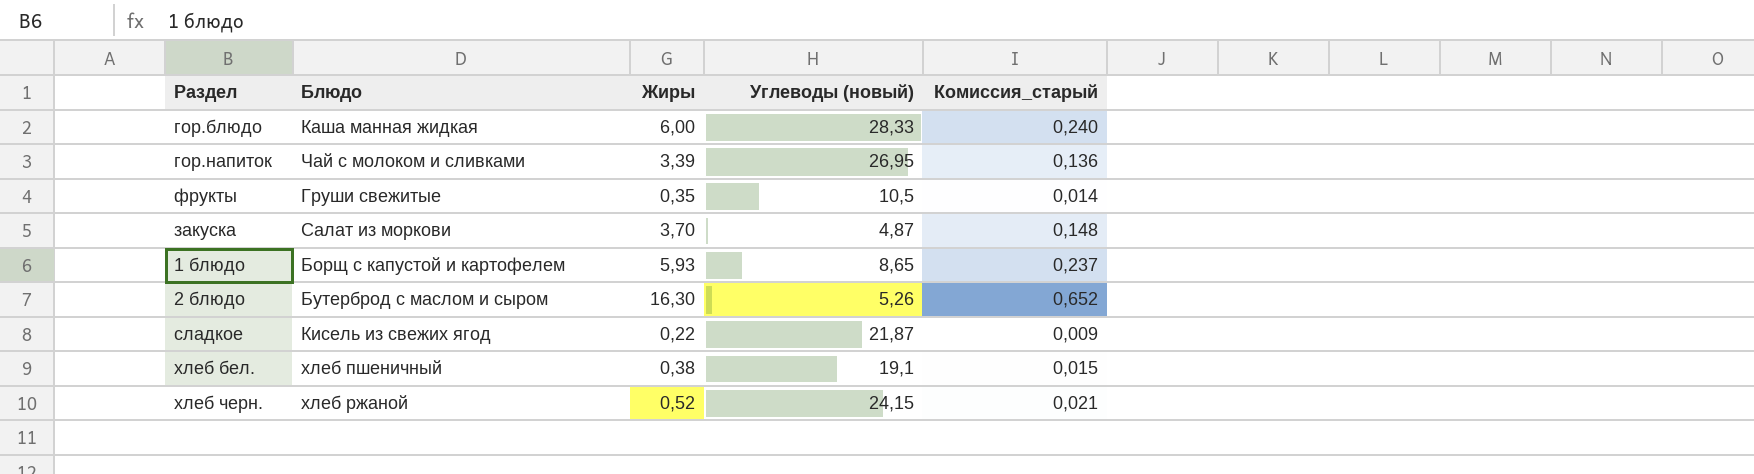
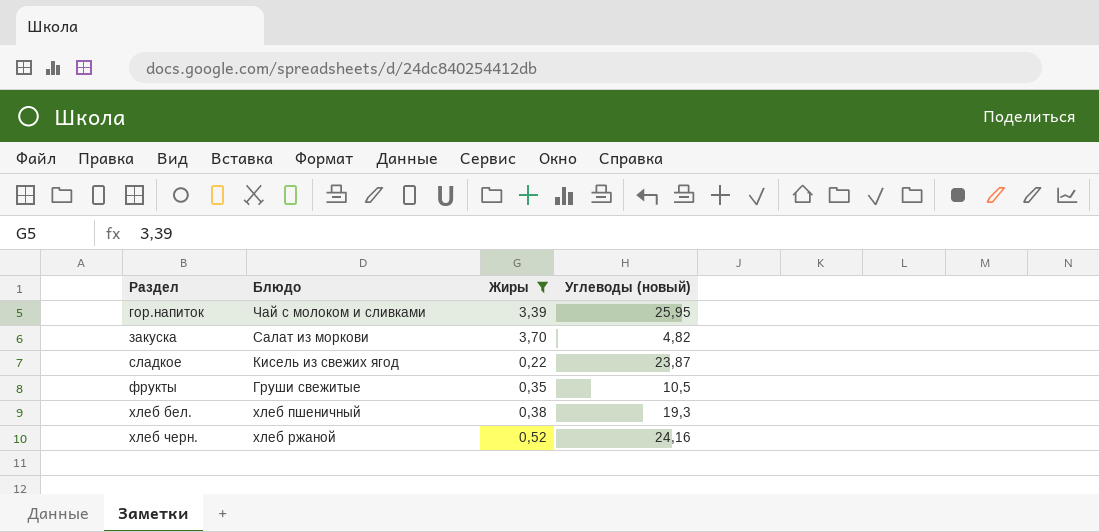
filter: none -> Жиры <= 3,70
row order: none -> Раздел ascending
column Комиссия_старый | formula: [Жиры] * 0,04 -> none
гор.напиток | Углеводы (новый): 26,95 -> 25,95
закуска | Углеводы (новый): 4,87 -> 4,82
сладкое | Углеводы (новый): 21,87 -> 23,87
хлеб бел. | Углеводы (новый): 19,1 -> 19,3
хлеб черн. | Углеводы (новый): 24,15 -> 24,16

